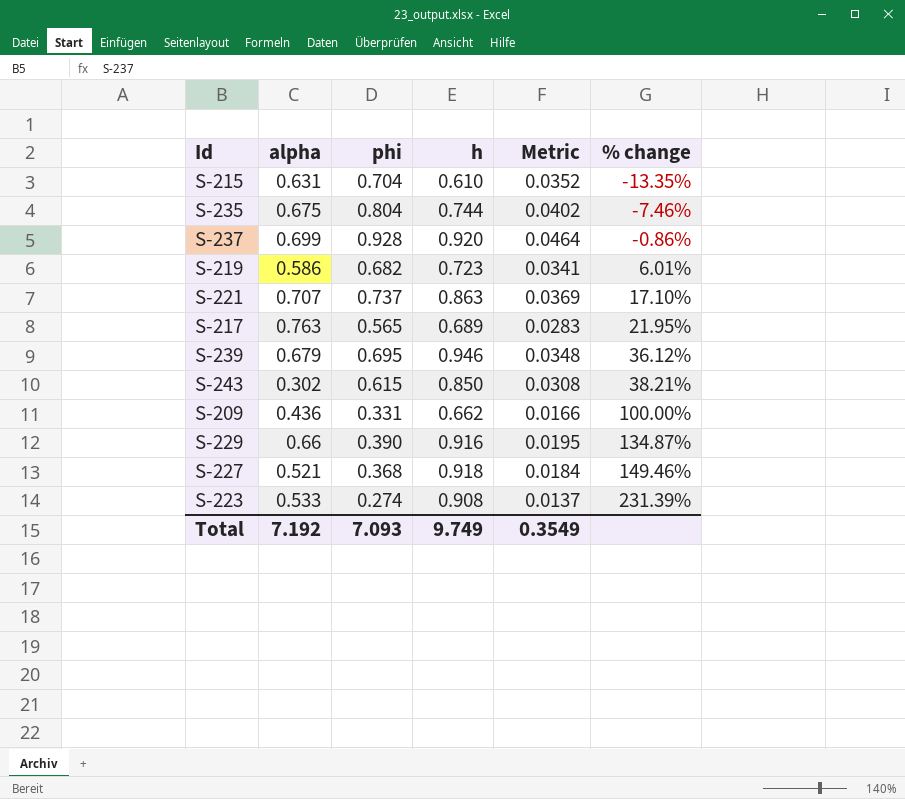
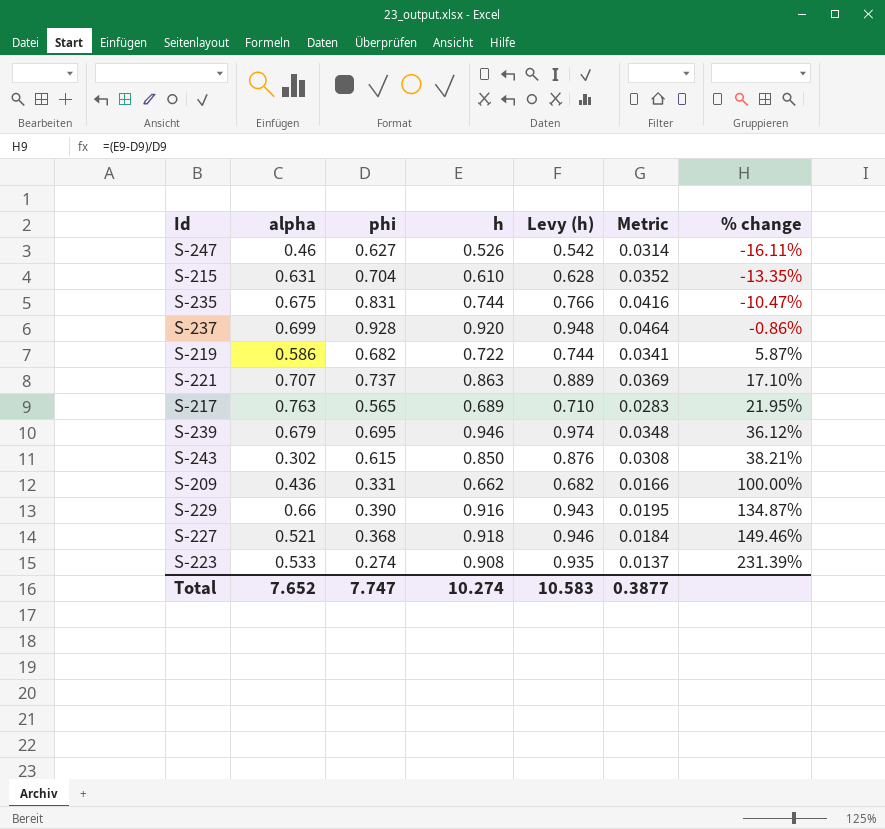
column Levy (h) | formula: none -> [h] * 1.03
row S-247: none -> 0.46 | 0.627 | 0.526 | 0.542 | 0.0314 | -16.11%
S-235 | phi: 0.804 -> 0.831
S-235 | Metric: 0.0402 -> 0.0416
S-235 | % change: -7.46% -> -10.47%
S-219 | h: 0.723 -> 0.722
S-219 | % change: 6.01% -> 5.87%
Total | alpha: 7.192 -> 7.652
Total | phi: 7.093 -> 7.747
Total | h: 9.749 -> 10.274
Total | Metric: 0.3549 -> 0.3877

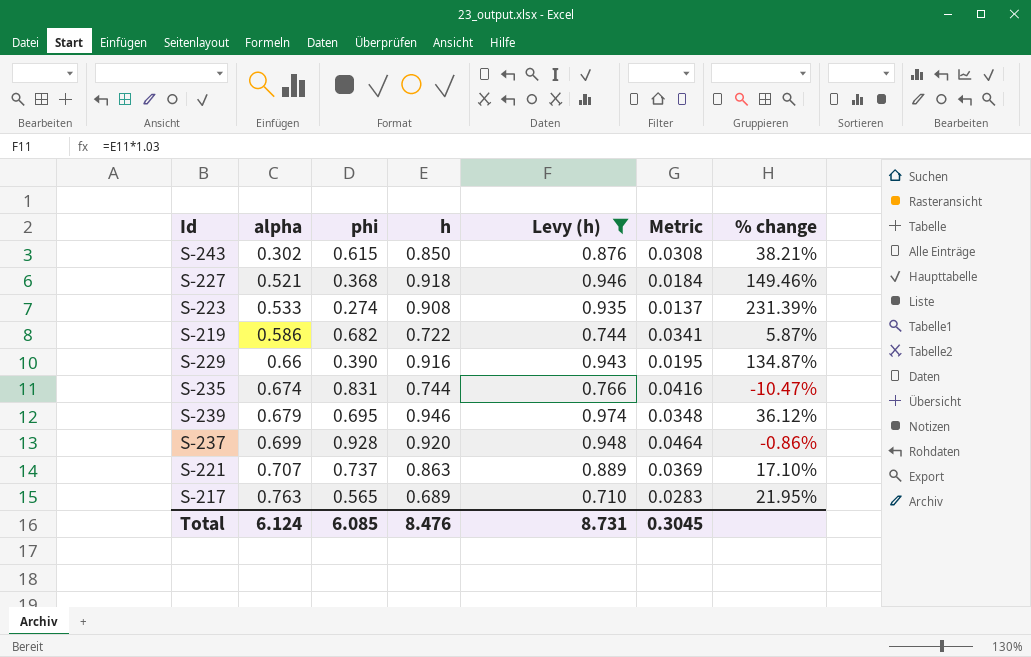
filter: none -> Levy (h) >= 0.710
row order: % change ascending -> alpha ascending
S-235 | alpha: 0.675 -> 0.674
Total | alpha: 7.652 -> 6.124
Total | phi: 7.747 -> 6.085
Total | h: 10.274 -> 8.476
Total | Levy (h): 10.583 -> 8.731
Total | Metric: 0.3877 -> 0.3045

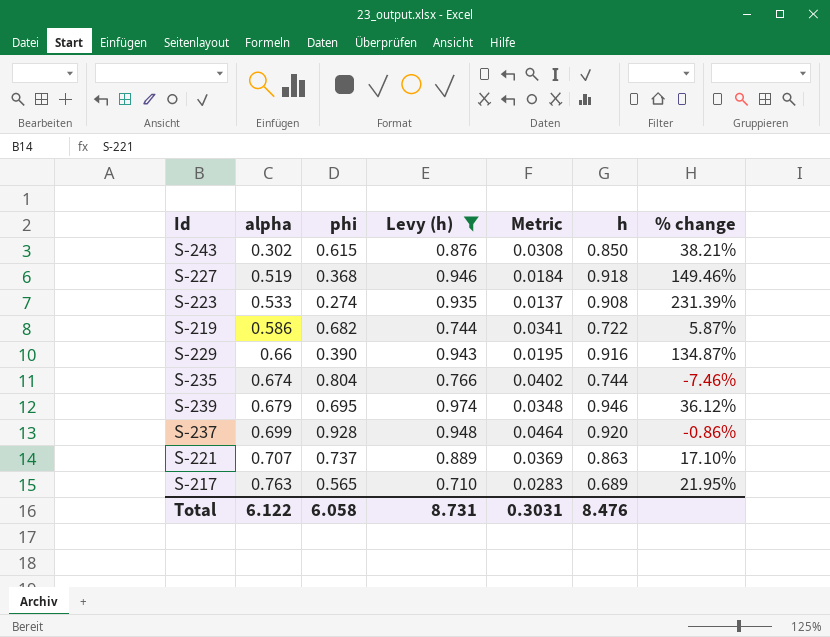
column h | position: 4 -> 6
S-227 | alpha: 0.521 -> 0.519
S-235 | phi: 0.831 -> 0.804
S-235 | Metric: 0.0416 -> 0.0402
S-235 | % change: -10.47% -> -7.46%
Total | alpha: 6.124 -> 6.122
Total | phi: 6.085 -> 6.058
Total | Metric: 0.3045 -> 0.3031

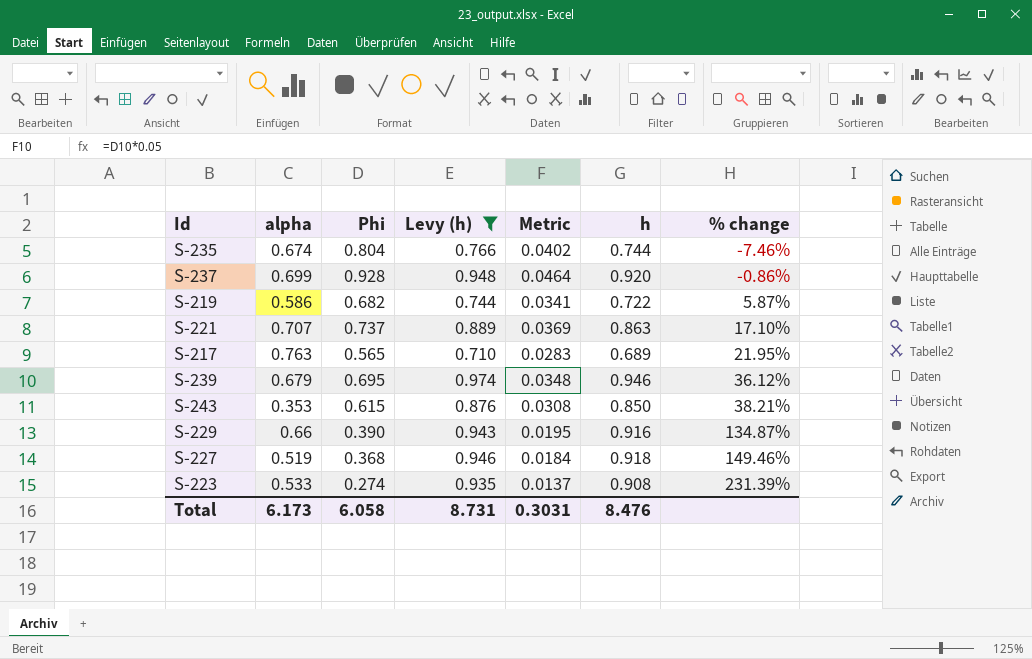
row order: alpha ascending -> % change ascending
column name: phi -> Phi
S-243 | alpha: 0.302 -> 0.353
Total | alpha: 6.122 -> 6.173

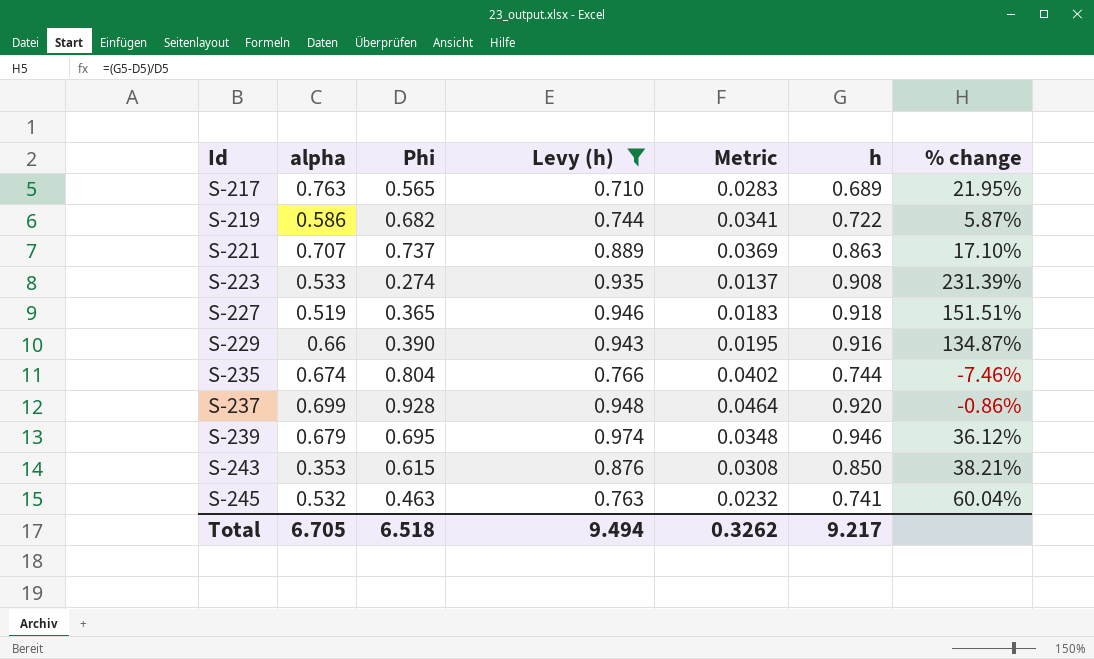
row order: % change ascending -> Id ascending
S-227 | Phi: 0.368 -> 0.365
S-227 | Metric: 0.0184 -> 0.0183
S-227 | % change: 149.46% -> 151.51%
row S-245: none -> 0.532 | 0.463 | 0.763 | 0.0232 | 0.741 | 60.04%
Total | alpha: 6.173 -> 6.705
Total | Phi: 6.058 -> 6.518
Total | Levy (h): 8.731 -> 9.494
Total | Metric: 0.3031 -> 0.3262
Total | h: 8.476 -> 9.217

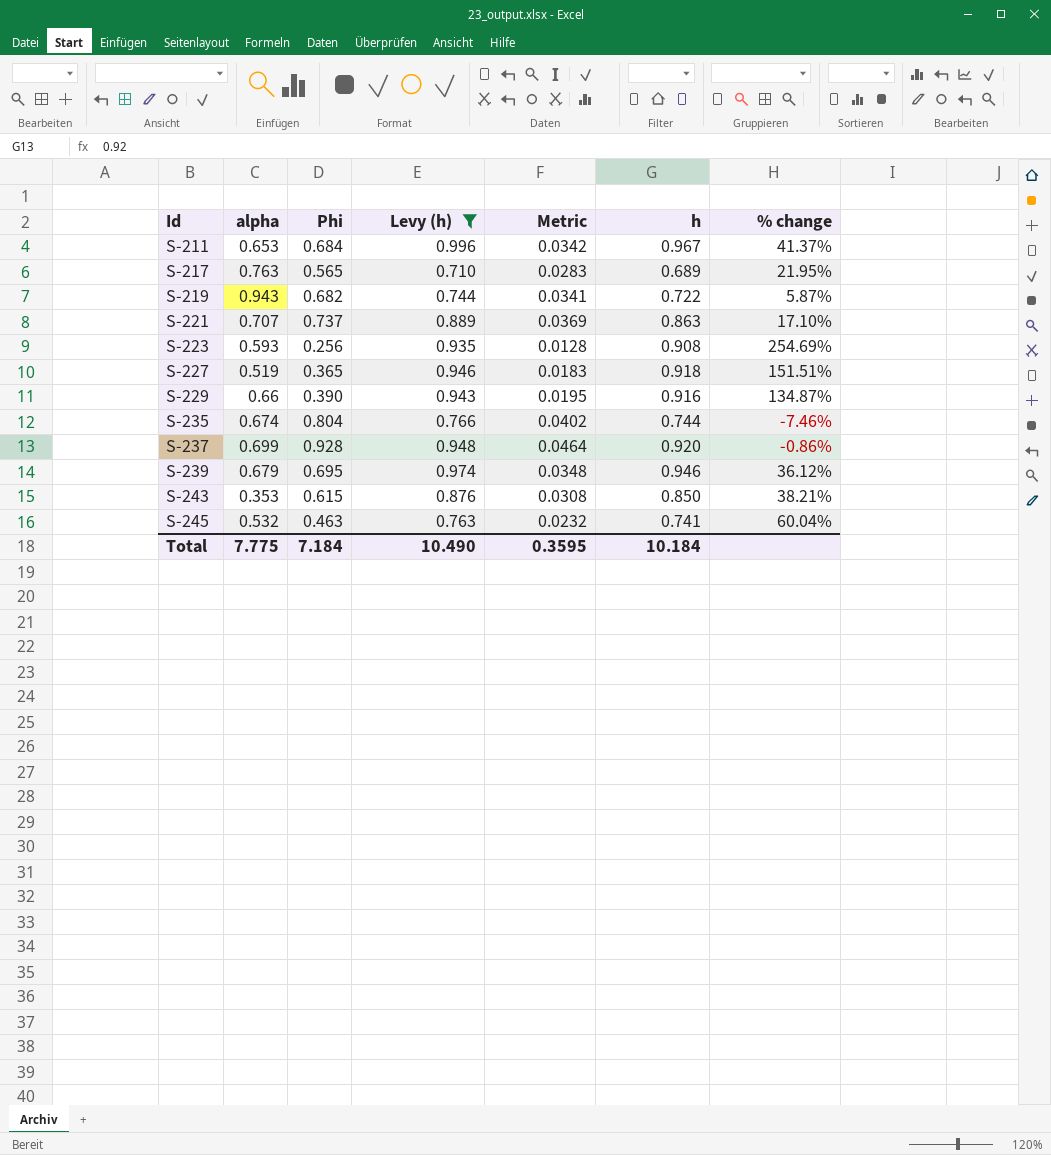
row S-211: none -> 0.653 | 0.684 | 0.996 | 0.0342 | 0.967 | 41.37%
S-219 | alpha: 0.586 -> 0.943
S-223 | alpha: 0.533 -> 0.593
S-223 | Phi: 0.274 -> 0.256
S-223 | Metric: 0.0137 -> 0.0128
S-223 | % change: 231.39% -> 254.69%
Total | alpha: 6.705 -> 7.775
Total | Phi: 6.518 -> 7.184
Total | Levy (h): 9.494 -> 10.490
Total | Metric: 0.3262 -> 0.3595
Total | h: 9.217 -> 10.184

